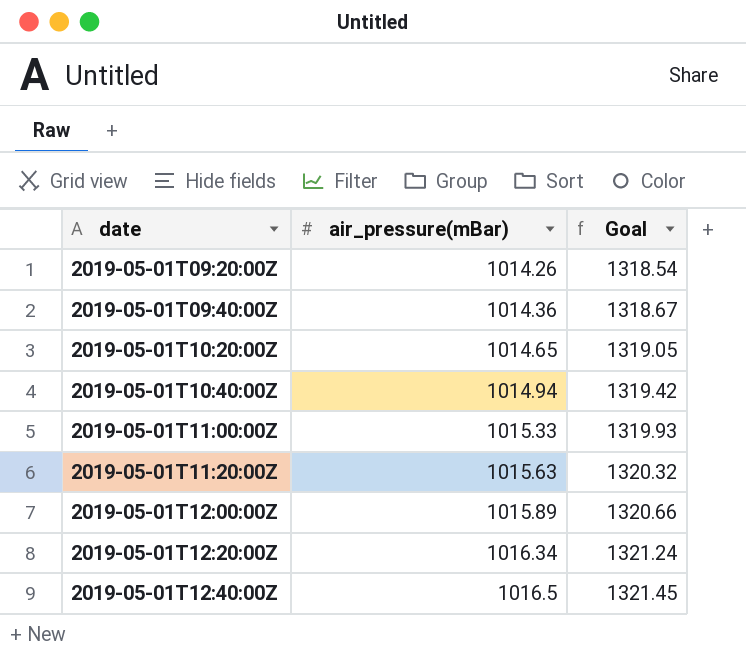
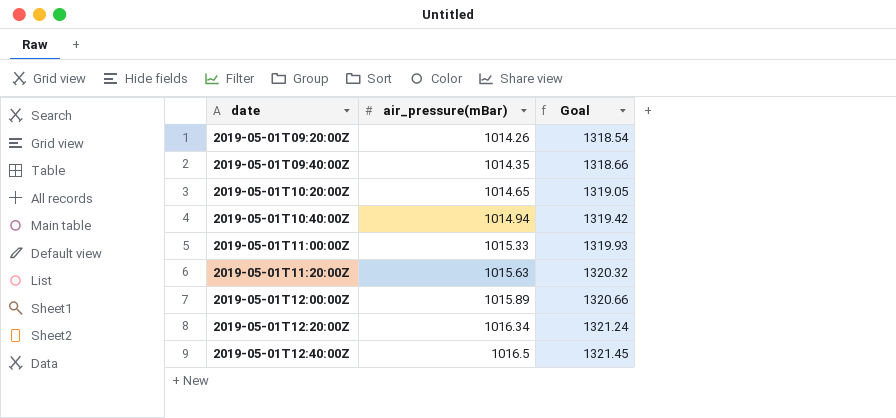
2019-05-01T09:40:00Z | air_pressure(mBar): 1014.36 -> 1014.35
2019-05-01T09:40:00Z | Goal: 1318.67 -> 1318.66

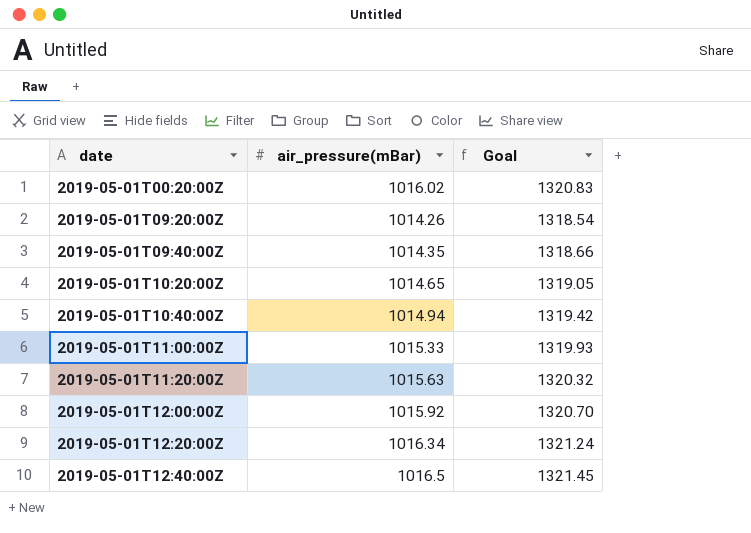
row 2019-05-01T00:20:00Z: none -> 1016.02 | 1320.83
2019-05-01T12:00:00Z | air_pressure(mBar): 1015.89 -> 1015.92
2019-05-01T12:00:00Z | Goal: 1320.66 -> 1320.70

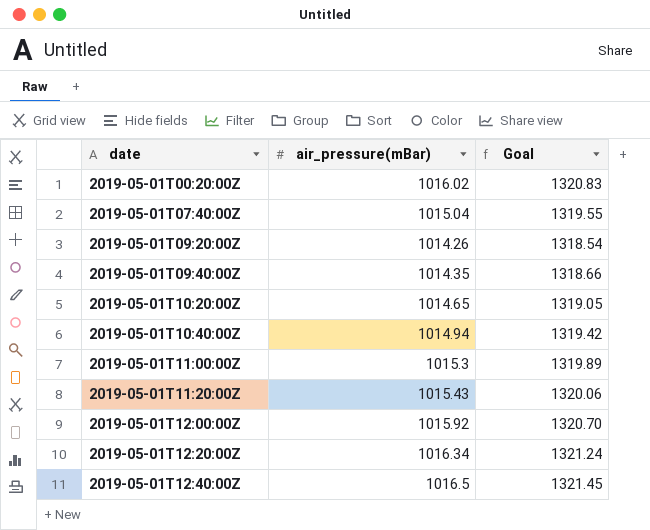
row 2019-05-01T07:40:00Z: none -> 1015.04 | 1319.55
2019-05-01T11:00:00Z | air_pressure(mBar): 1015.33 -> 1015.3
2019-05-01T11:00:00Z | Goal: 1319.93 -> 1319.89
2019-05-01T11:20:00Z | air_pressure(mBar): 1015.63 -> 1015.43
2019-05-01T11:20:00Z | Goal: 1320.32 -> 1320.06

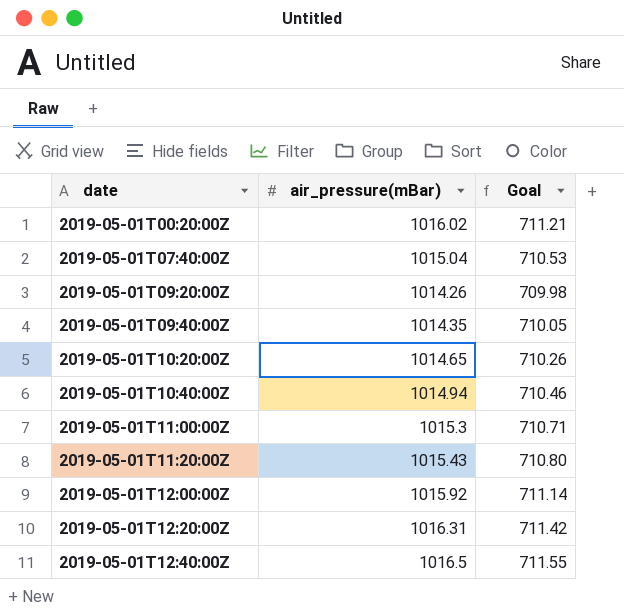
column Goal | formula: [air_pressure(mBar)] * 1.3 -> [air_pressure(mBar)] * 0.7
2019-05-01T12:20:00Z | air_pressure(mBar): 1016.34 -> 1016.31

